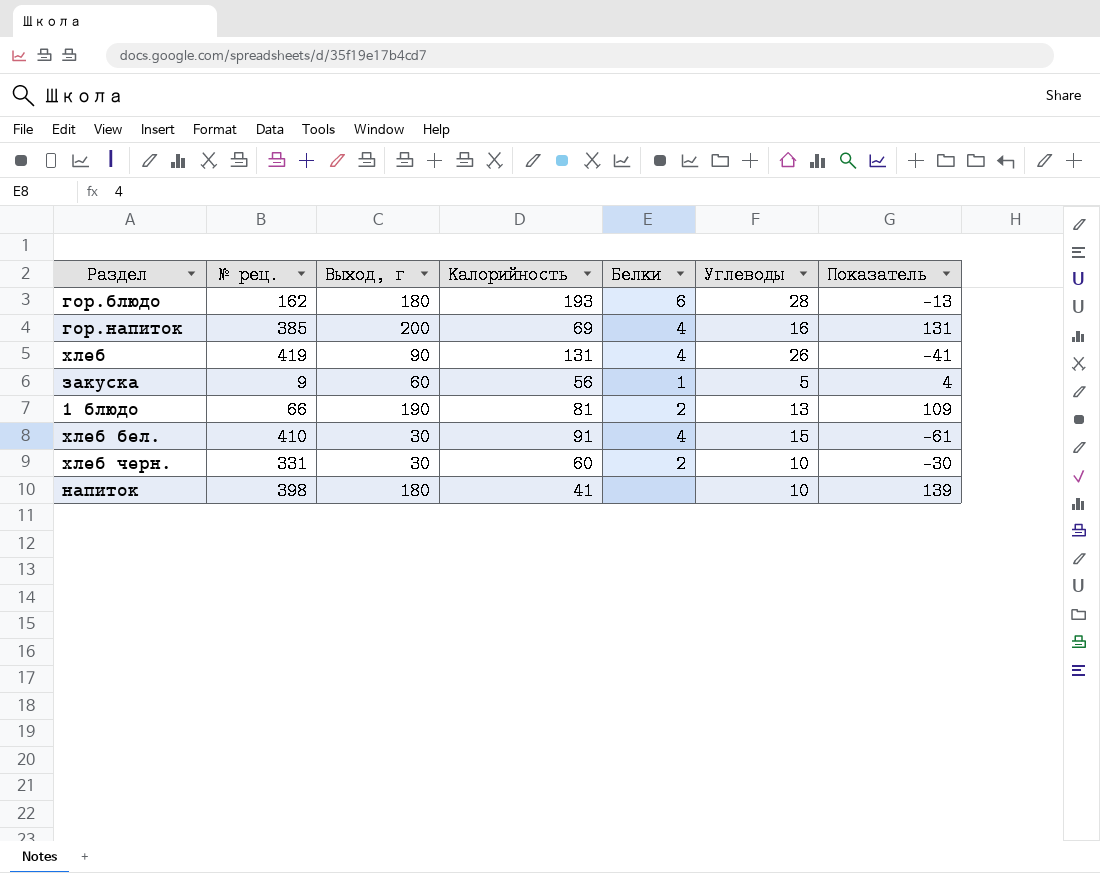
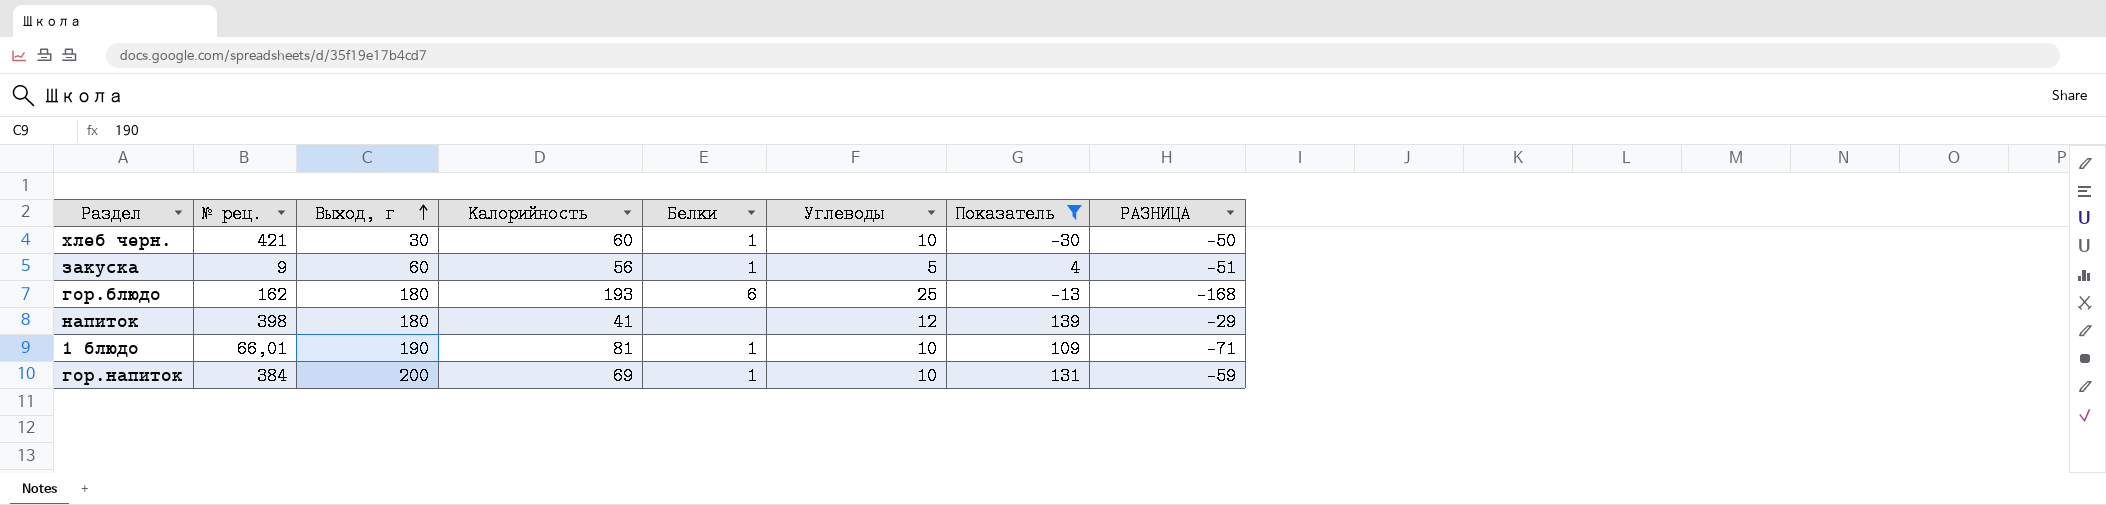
filter: none -> Показатель >= -30
row order: none -> Выход, г ascending
column РАЗНИЦА | formula: none -> [Углеводы] - [Калорийность]
хлеб черн. | № рец.: 331 -> 421
хлеб черн. | Белки: 2 -> 1
гор.блюдо | Углеводы: 28 -> 25
напиток | Углеводы: 10 -> 12
1 блюдо | № рец.: 66 -> 66,01
1 блюдо | Белки: 2 -> 1
1 блюдо | Углеводы: 13 -> 10
гор.напиток | № рец.: 385 -> 384
гор.напиток | Белки: 4 -> 1
гор.напиток | Углеводы: 16 -> 10

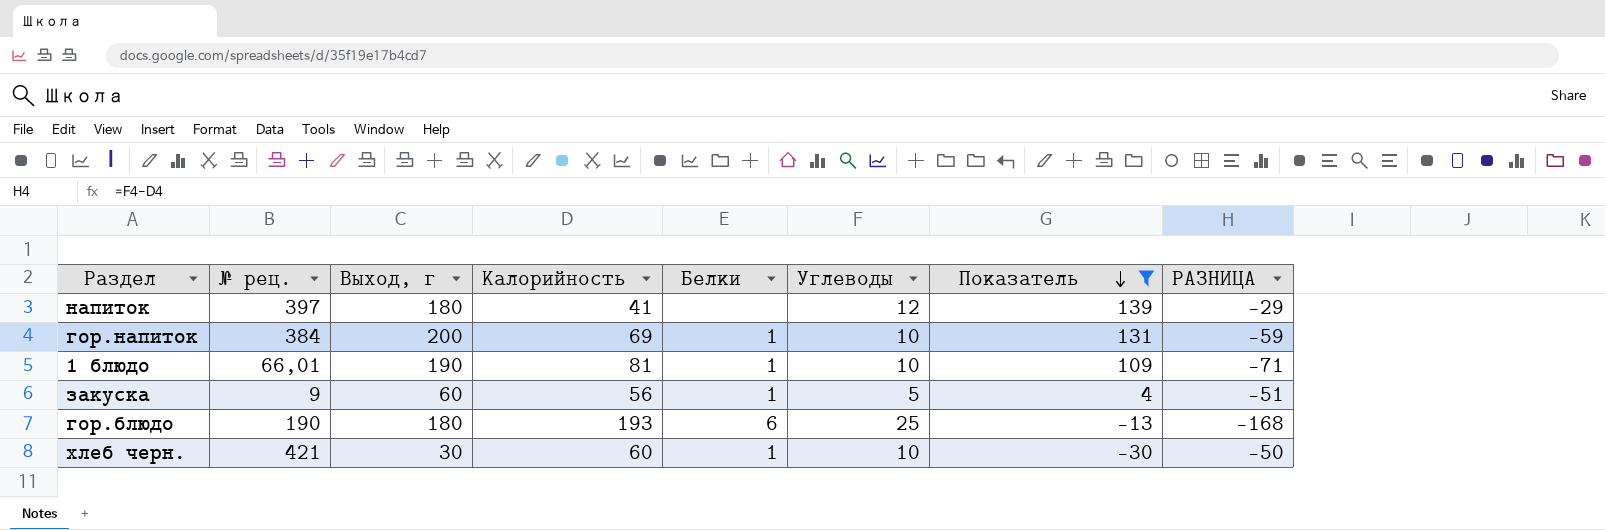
row order: Выход, г ascending -> Показатель descending
напиток | № рец.: 398 -> 397
гор.блюдо | № рец.: 162 -> 190

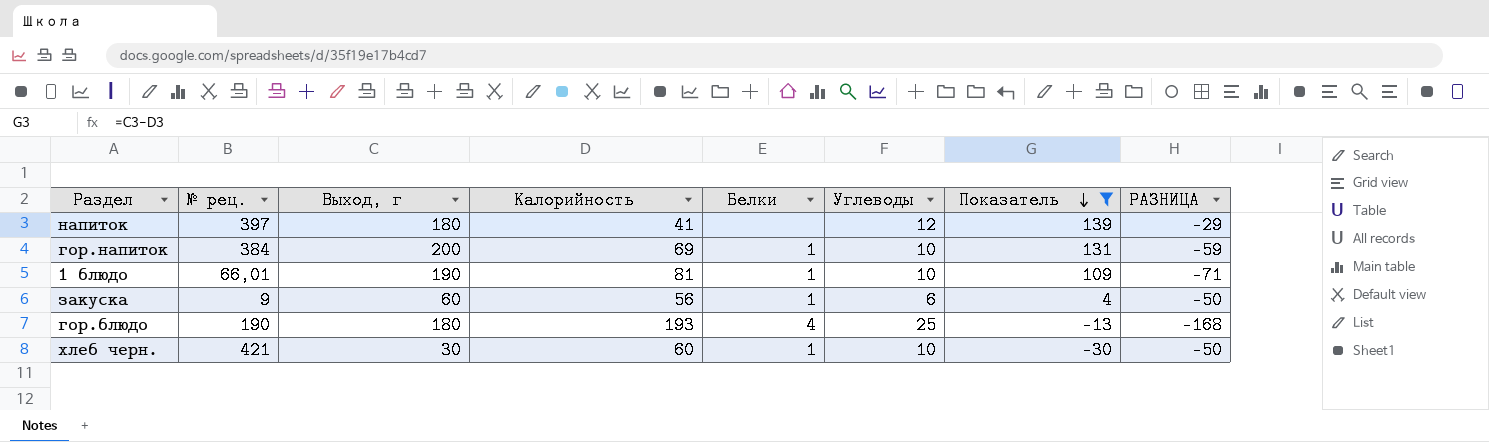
закуска | Углеводы: 5 -> 6
закуска | РАЗНИЦА: -51 -> -50
гор.блюдо | Белки: 6 -> 4

